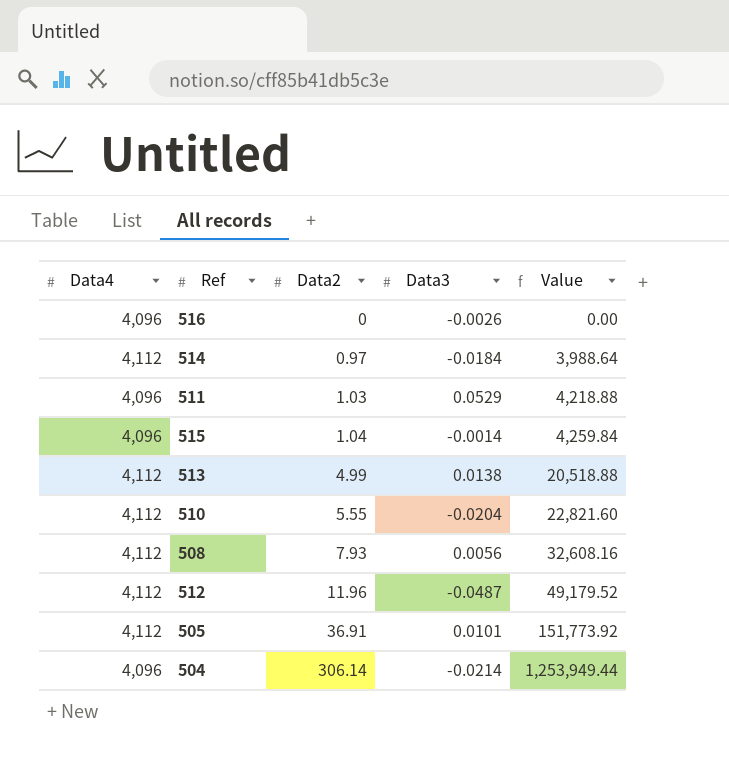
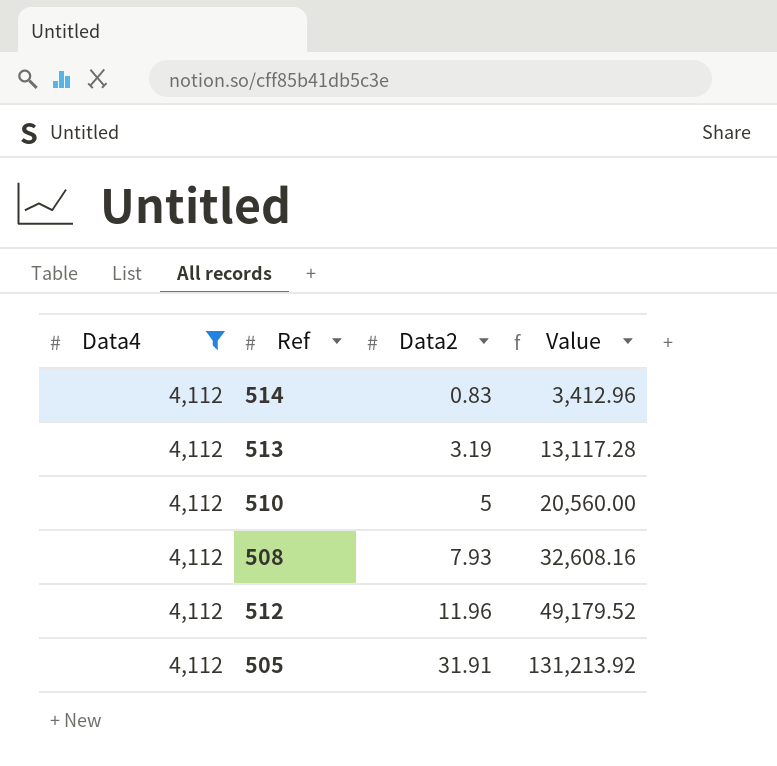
filter: none -> Data4 = 4,112
column Data3 | position: 4 -> none
514 | Data2: 0.97 -> 0.83
514 | Value: 3,988.64 -> 3,412.96
513 | Data2: 4.99 -> 3.19
513 | Value: 20,518.88 -> 13,117.28
510 | Data2: 5.55 -> 5
510 | Value: 22,821.60 -> 20,560.00
505 | Data2: 36.91 -> 31.91
505 | Value: 151,773.92 -> 131,213.92

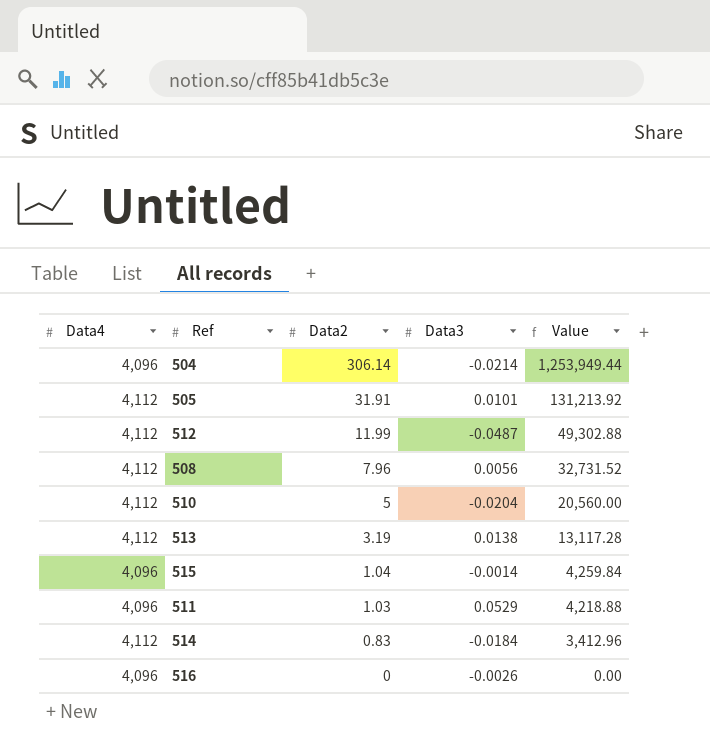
filter: Data4 = 4,112 -> none
row order: Data2 ascending -> Data2 descending
column Data3 | position: none -> 4
512 | Data2: 11.96 -> 11.99
512 | Value: 49,179.52 -> 49,302.88
508 | Data2: 7.93 -> 7.96
508 | Value: 32,608.16 -> 32,731.52

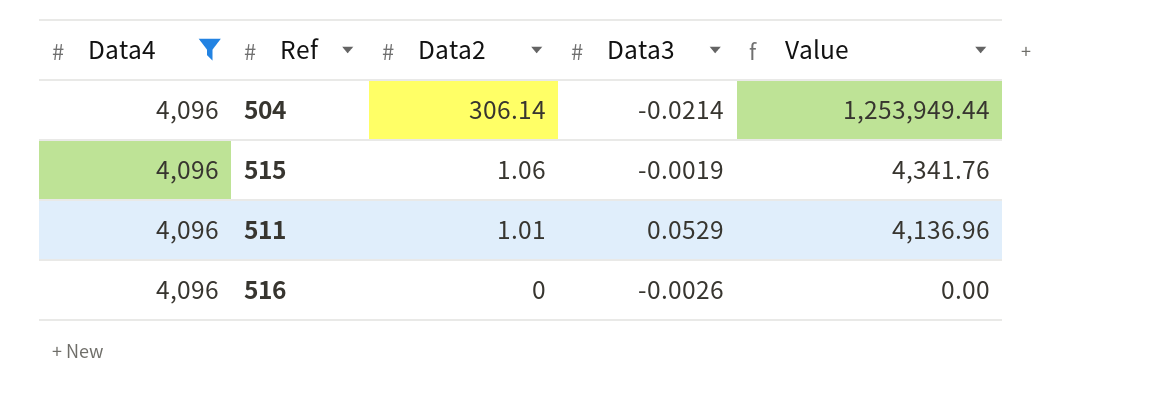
filter: none -> Data4 = 4,096
515 | Data2: 1.04 -> 1.06
515 | Data3: -0.0014 -> -0.0019
515 | Value: 4,259.84 -> 4,341.76
511 | Data2: 1.03 -> 1.01
511 | Value: 4,218.88 -> 4,136.96

